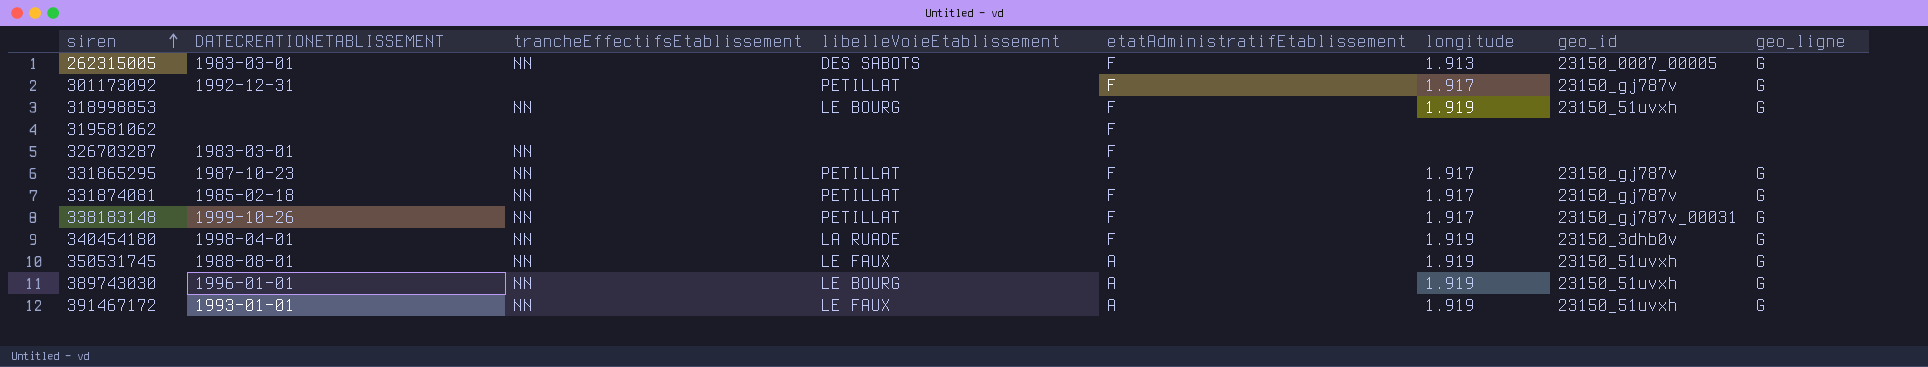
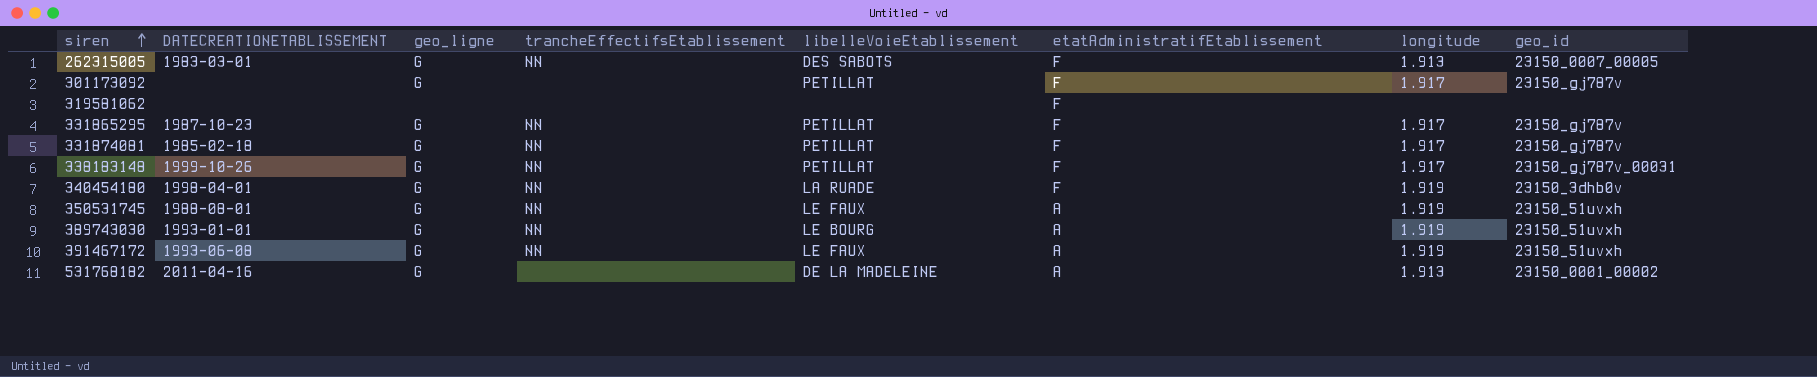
column geo_ligne | position: 8 -> 3
row 318998853: none | NN | LE BOURG | F | 1.919 | 23150_51uvxh | G -> none
row 326703287: 1983-03-01 | NN | none | F | none | none | none -> none
301173092 | DATECREATIONETABLISSEMENT: 1992-12-31 -> none
389743030 | DATECREATIONETABLISSEMENT: 1996-01-01 -> 1993-01-01
391467172 | DATECREATIONETABLISSEMENT: 1993-01-01 -> 1993-06-08
row 531768182: none -> 2011-04-16 | G | none | DE LA MADELEINE | A | 1.913 | 23150_0001_00002

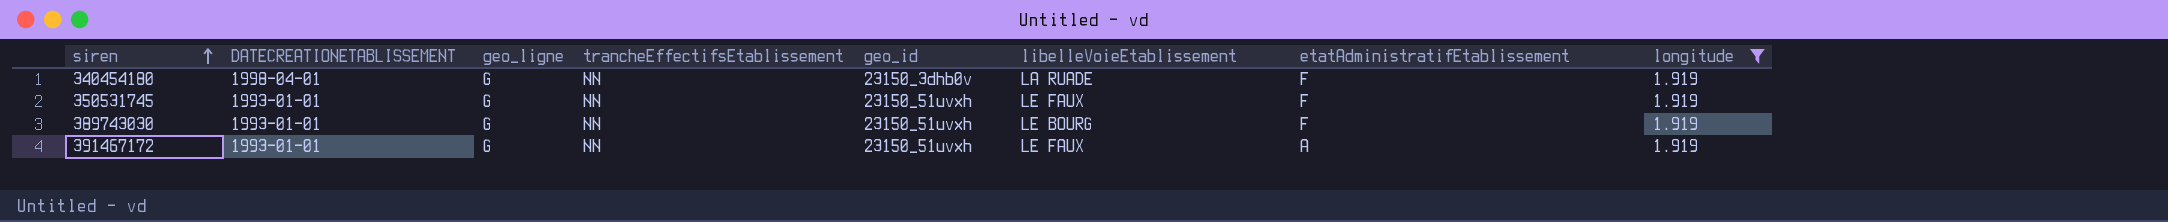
filter: none -> longitude = 1.919
column geo_id | position: 8 -> 5
350531745 | DATECREATIONETABLISSEMENT: 1988-08-01 -> 1993-01-01
350531745 | etatAdministratifEtablissement: A -> F
389743030 | etatAdministratifEtablissement: A -> F
391467172 | DATECREATIONETABLISSEMENT: 1993-06-08 -> 1993-01-01

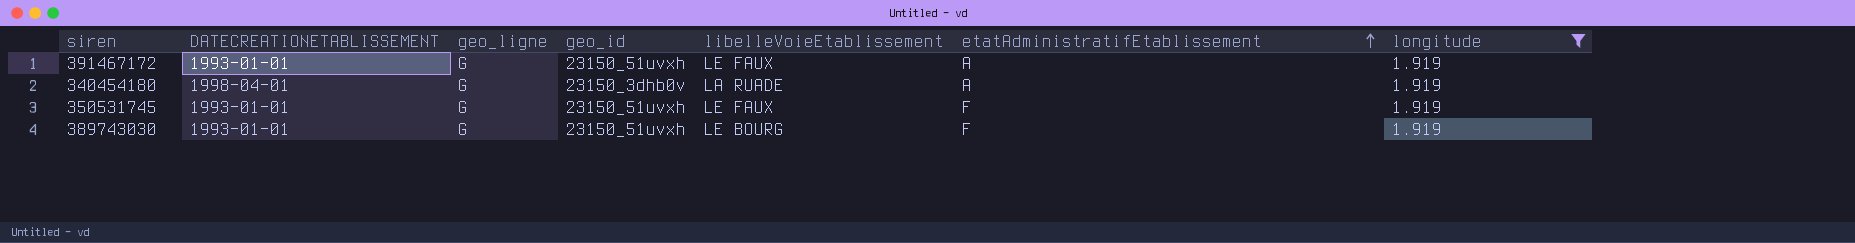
row order: siren ascending -> etatAdministratifEtablissement ascending
column trancheEffectifsEtablissement | position: 4 -> none
340454180 | etatAdministratifEtablissement: F -> A

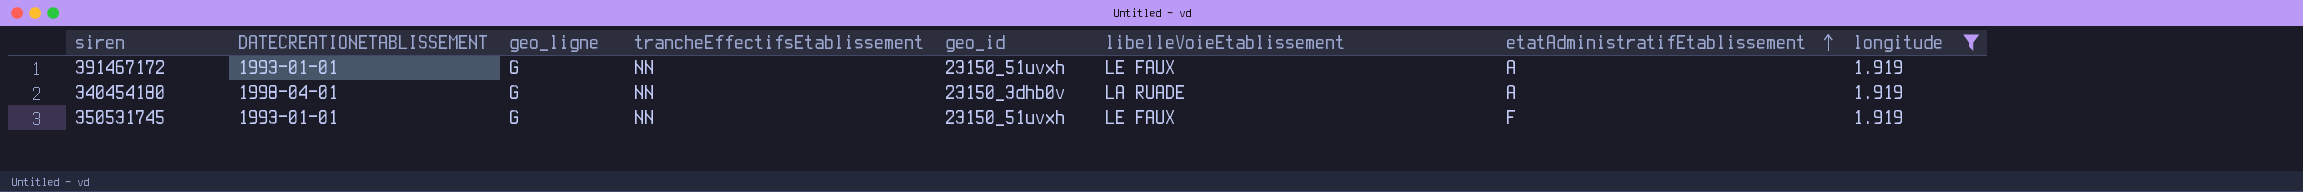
column trancheEffectifsEtablissement | position: none -> 4
row 389743030: 1993-01-01 | G | 23150_51uvxh | LE BOURG | F | 1.919 -> none

